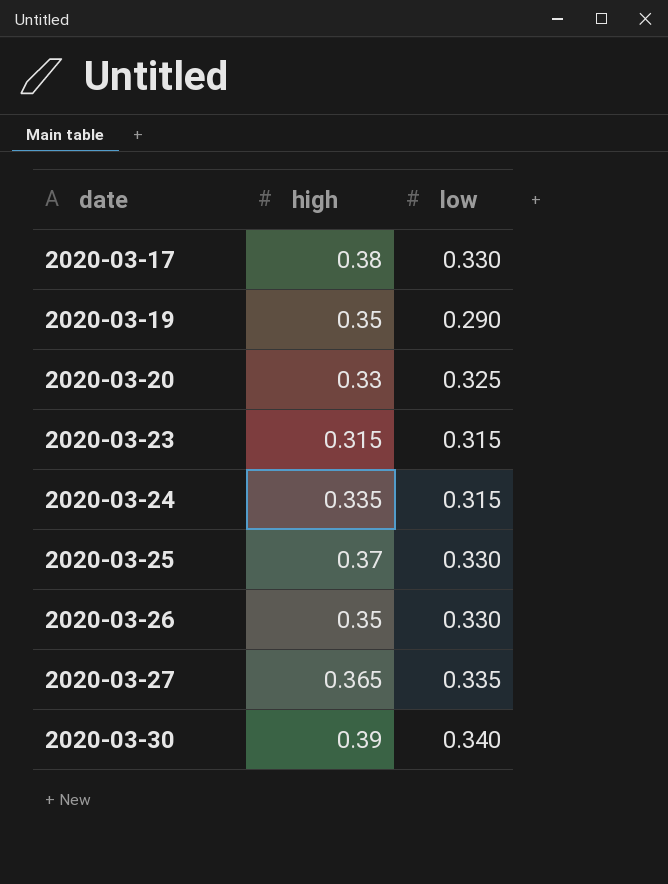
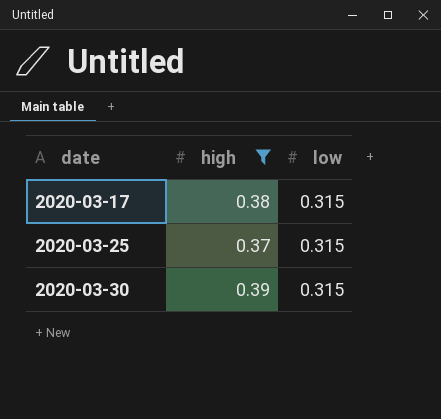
filter: none -> high >= 0.37
2020-03-17 | low: 0.330 -> 0.315
2020-03-25 | low: 0.330 -> 0.315
2020-03-30 | low: 0.340 -> 0.315

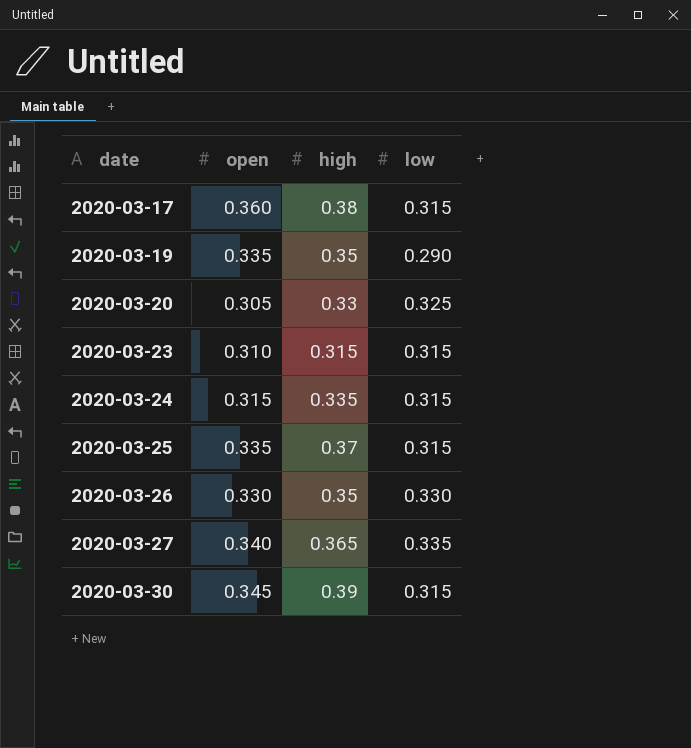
filter: high >= 0.37 -> none
column open | position: none -> 2

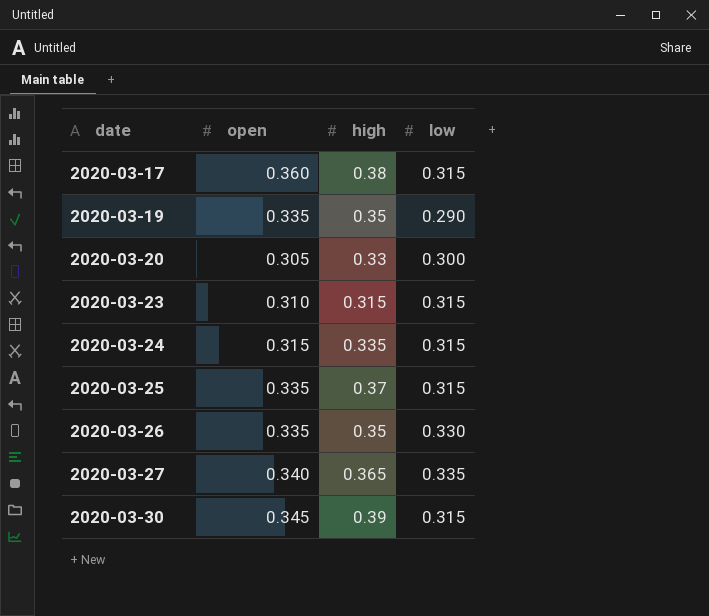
2020-03-20 | low: 0.325 -> 0.300
2020-03-26 | open: 0.330 -> 0.335

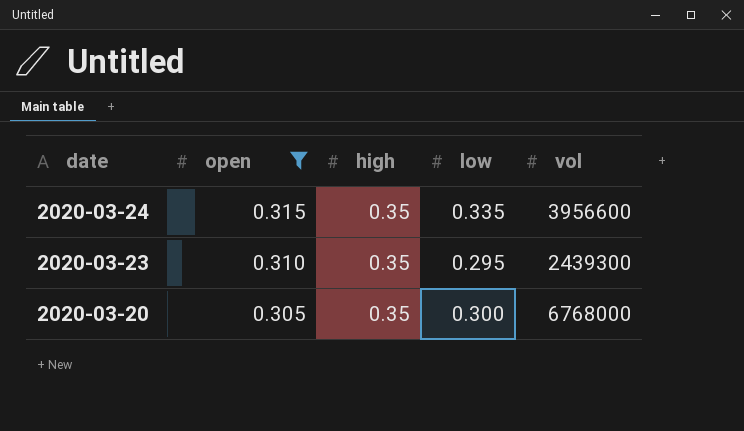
filter: none -> open <= 0.315
row order: date ascending -> date descending
column vol | position: none -> 5
2020-03-24 | high: 0.335 -> 0.35
2020-03-24 | low: 0.315 -> 0.335
2020-03-23 | high: 0.315 -> 0.35
2020-03-23 | low: 0.315 -> 0.295
2020-03-20 | high: 0.33 -> 0.35

